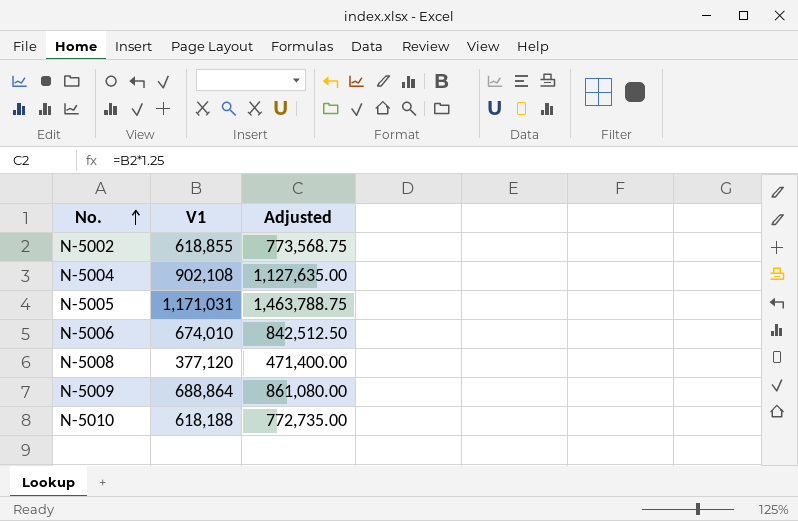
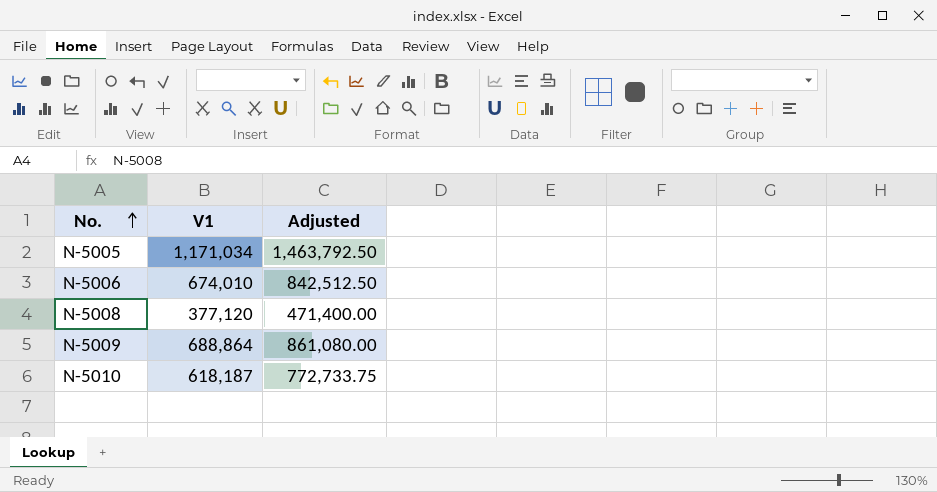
row N-5002: 618,855 | 773,568.75 -> none
row N-5004: 902,108 | 1,127,635.00 -> none
N-5005 | V1: 1,171,031 -> 1,171,034
N-5005 | Adjusted: 1,463,788.75 -> 1,463,792.50
N-5010 | V1: 618,188 -> 618,187
N-5010 | Adjusted: 772,735.00 -> 772,733.75

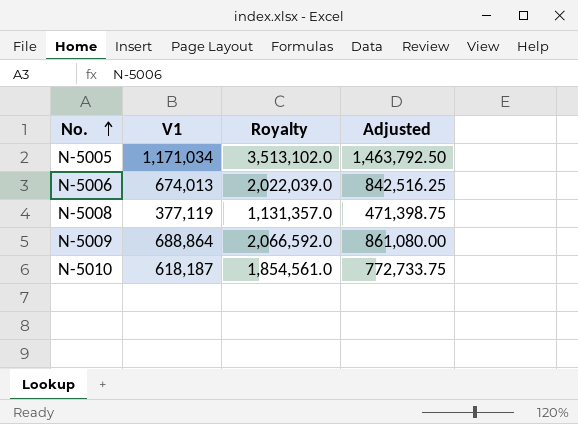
column Royalty | formula: none -> [V1] * 3
N-5006 | V1: 674,010 -> 674,013
N-5006 | Adjusted: 842,512.50 -> 842,516.25
N-5008 | V1: 377,120 -> 377,119
N-5008 | Adjusted: 471,400.00 -> 471,398.75

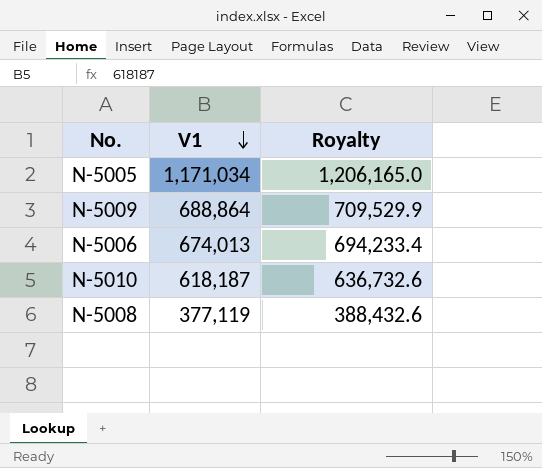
row order: No. ascending -> V1 descending
column Adjusted | formula: [V1] * 1.25 -> none
column Royalty | formula: [V1] * 3 -> [V1] * 1.03

